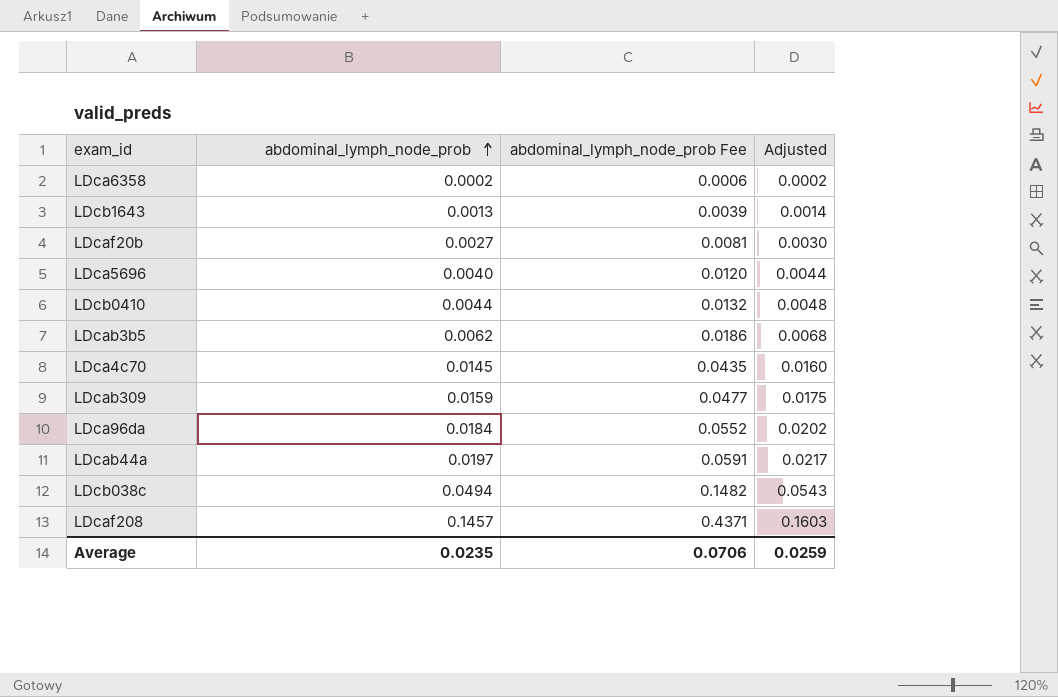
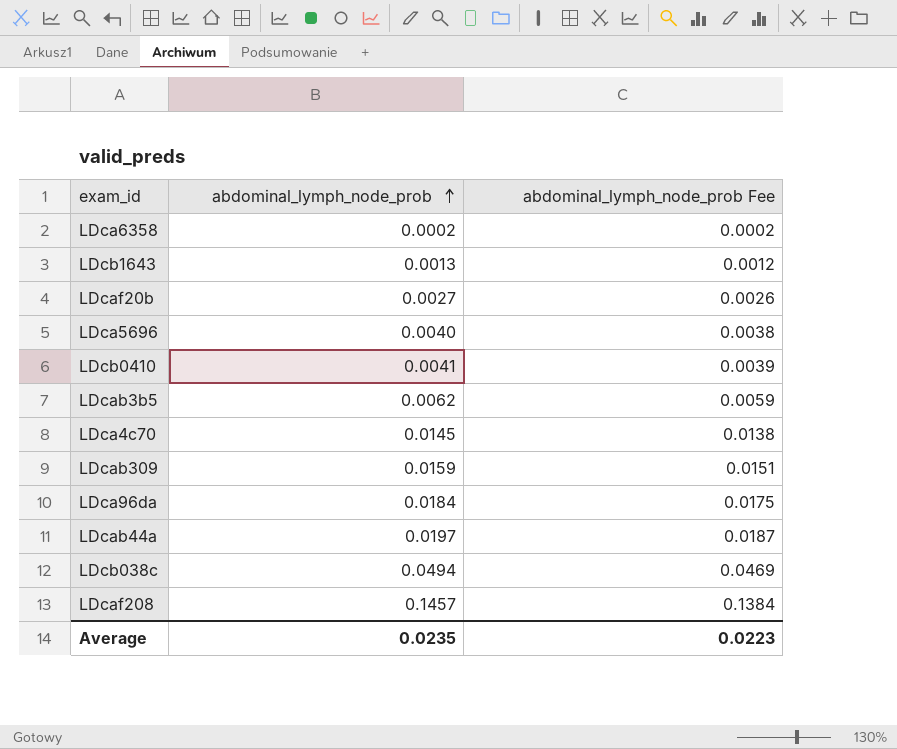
column Adjusted | formula: [abdominal_lymph_node_prob] * 1.1 -> none
column abdominal_lymph_node_prob Fee | formula: [abdominal_lymph_node_prob] * 3 -> [abdominal_lymph_node_prob] * 0.95
LDcb0410 | abdominal_lymph_node_prob: 0.0044 -> 0.0041
Average | abdominal_lymph_node_prob Fee: 0.0706 -> 0.0223

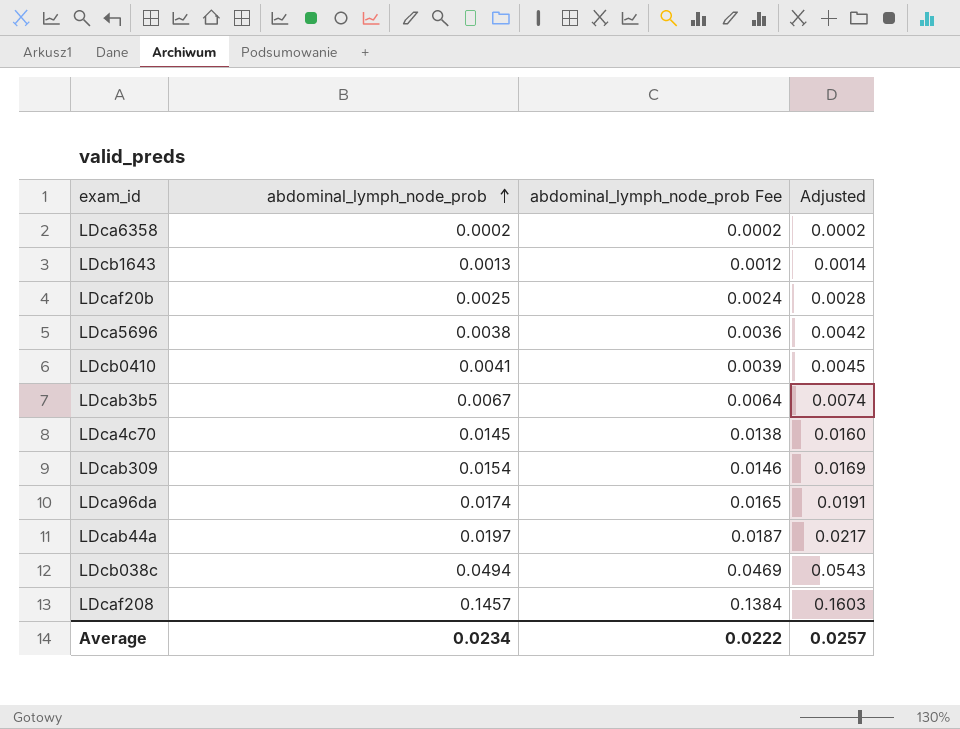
column Adjusted | formula: none -> [abdominal_lymph_node_prob] * 1.1
LDcaf20b | abdominal_lymph_node_prob: 0.0027 -> 0.0025
LDcaf20b | abdominal_lymph_node_prob Fee: 0.0026 -> 0.0024
LDca5696 | abdominal_lymph_node_prob: 0.0040 -> 0.0038
LDca5696 | abdominal_lymph_node_prob Fee: 0.0038 -> 0.0036
LDcab3b5 | abdominal_lymph_node_prob: 0.0062 -> 0.0067
LDcab3b5 | abdominal_lymph_node_prob Fee: 0.0059 -> 0.0064
LDcab309 | abdominal_lymph_node_prob: 0.0159 -> 0.0154
LDcab309 | abdominal_lymph_node_prob Fee: 0.0151 -> 0.0146
LDca96da | abdominal_lymph_node_prob: 0.0184 -> 0.0174
LDca96da | abdominal_lymph_node_prob Fee: 0.0175 -> 0.0165
Average | abdominal_lymph_node_prob: 0.0235 -> 0.0234
Average | abdominal_lymph_node_prob Fee: 0.0223 -> 0.0222

